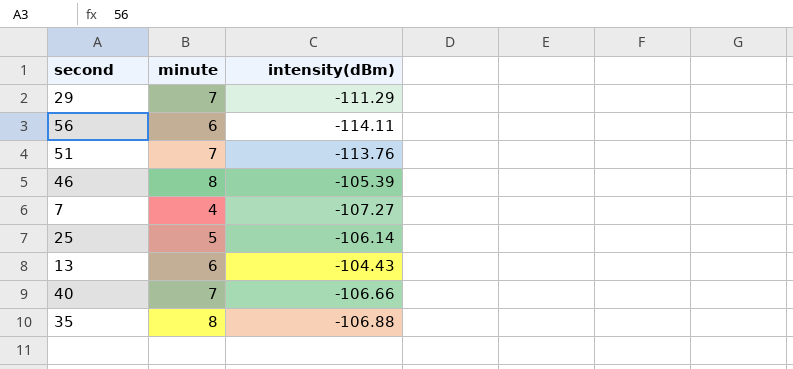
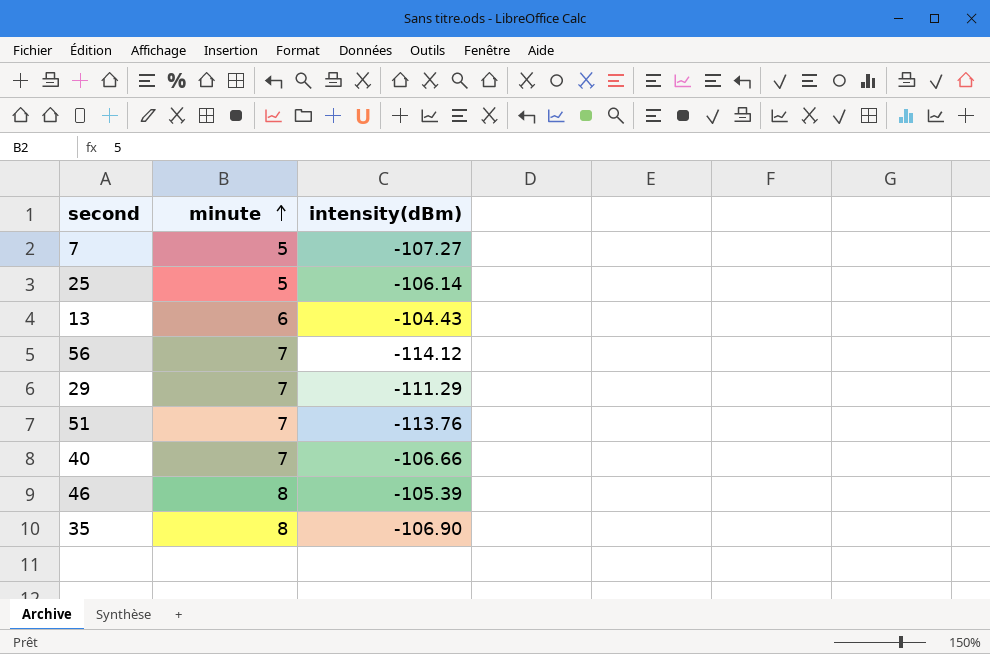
row order: none -> minute ascending
7 | minute: 4 -> 5
56 | minute: 6 -> 7
56 | intensity(dBm): -114.11 -> -114.12
35 | intensity(dBm): -106.88 -> -106.90

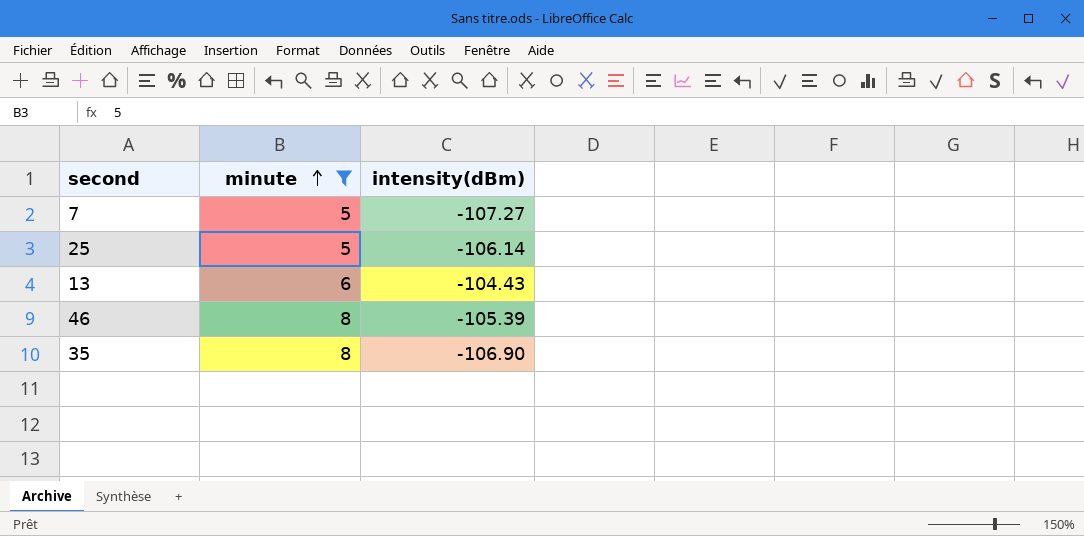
filter: none -> minute != 7

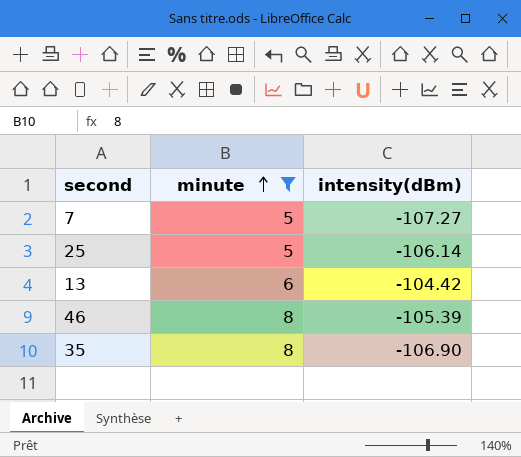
13 | intensity(dBm): -104.43 -> -104.42

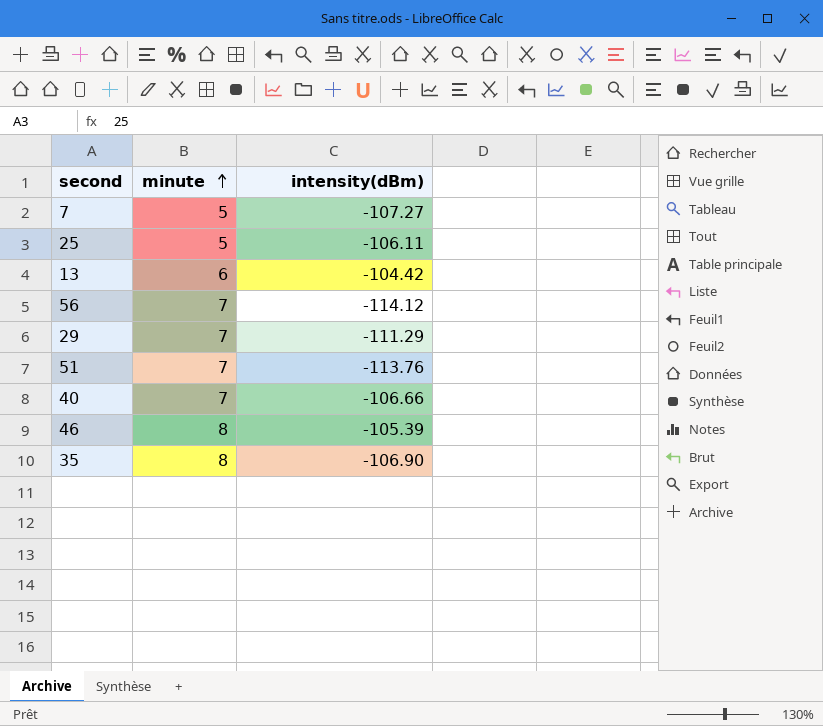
filter: minute != 7 -> none
25 | intensity(dBm): -106.14 -> -106.11

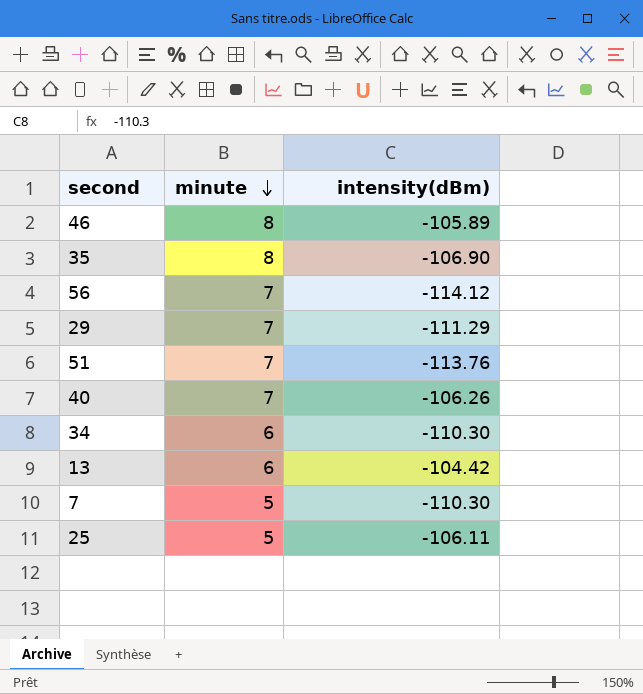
row order: minute ascending -> minute descending
46 | intensity(dBm): -105.39 -> -105.89
40 | intensity(dBm): -106.66 -> -106.26
row 34: none -> 6 | -110.30
7 | intensity(dBm): -107.27 -> -110.30

